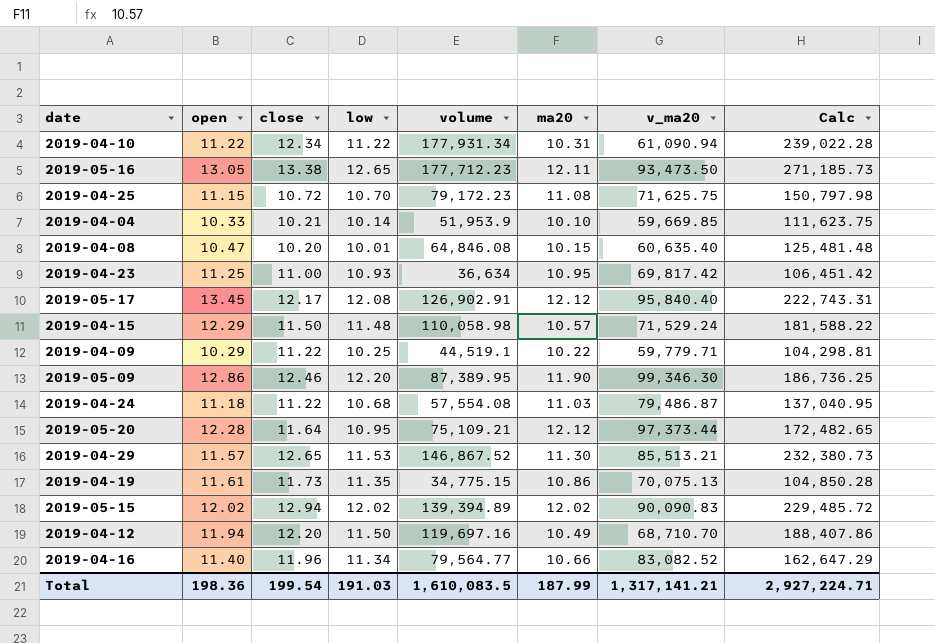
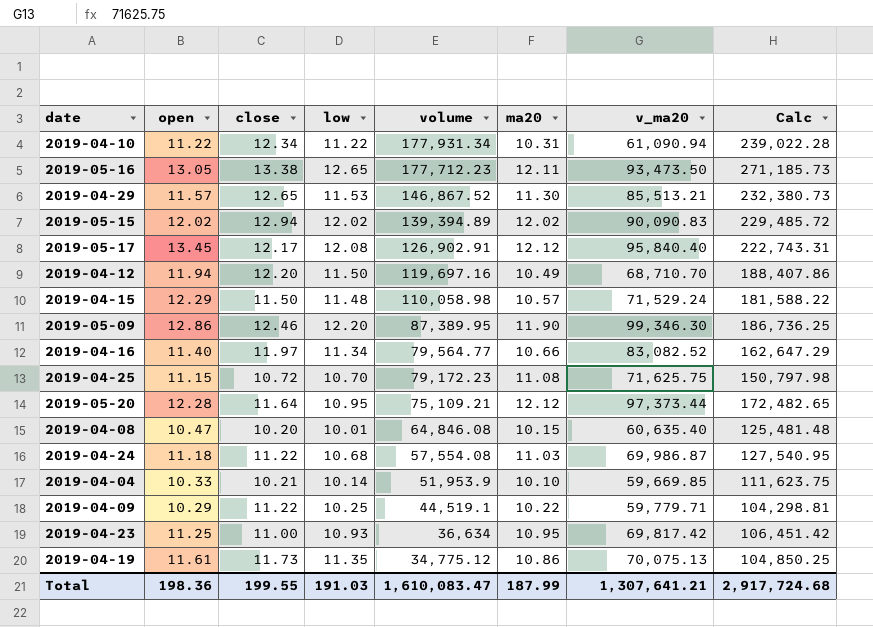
row order: none -> volume descending
2019-04-16 | close: 11.96 -> 11.97
2019-04-24 | v_ma20: 79,486.87 -> 69,986.87
2019-04-24 | Calc: 137,040.95 -> 127,540.95
2019-04-19 | volume: 34,775.15 -> 34,775.12
2019-04-19 | Calc: 104,850.28 -> 104,850.25
Total | close: 199.54 -> 199.55
Total | volume: 1,610,083.5 -> 1,610,083.47
Total | v_ma20: 1,317,141.21 -> 1,307,641.21
Total | Calc: 2,927,224.71 -> 2,917,724.68

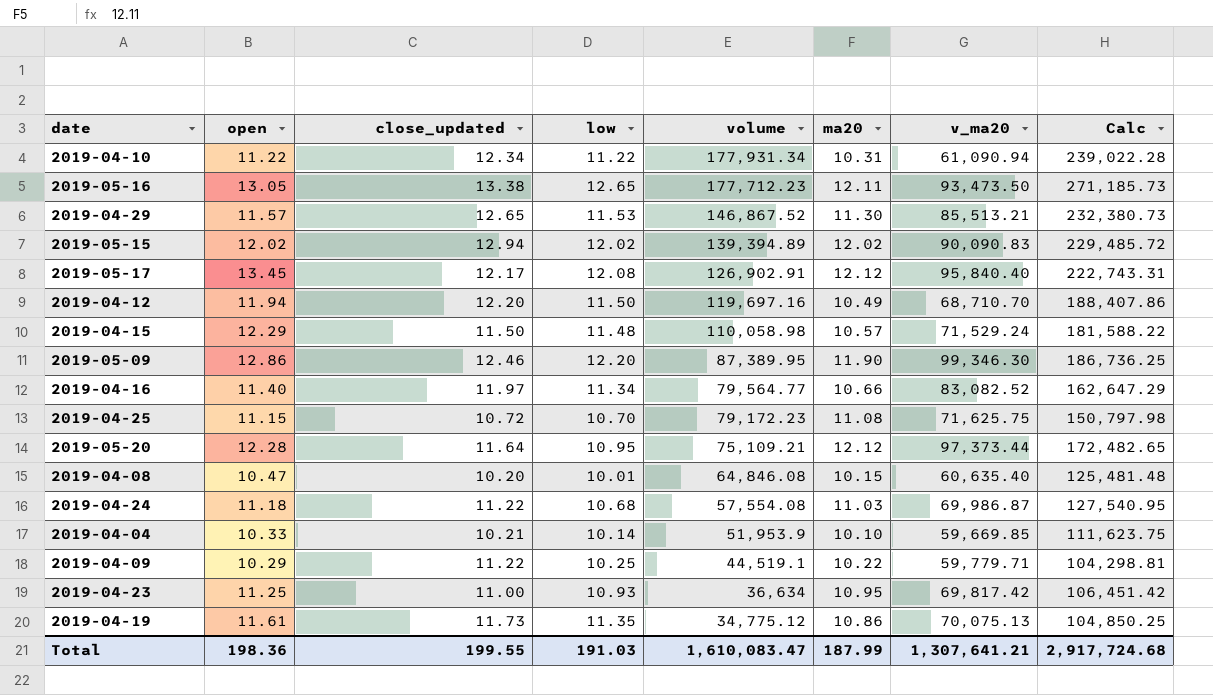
column name: close -> close_updated

